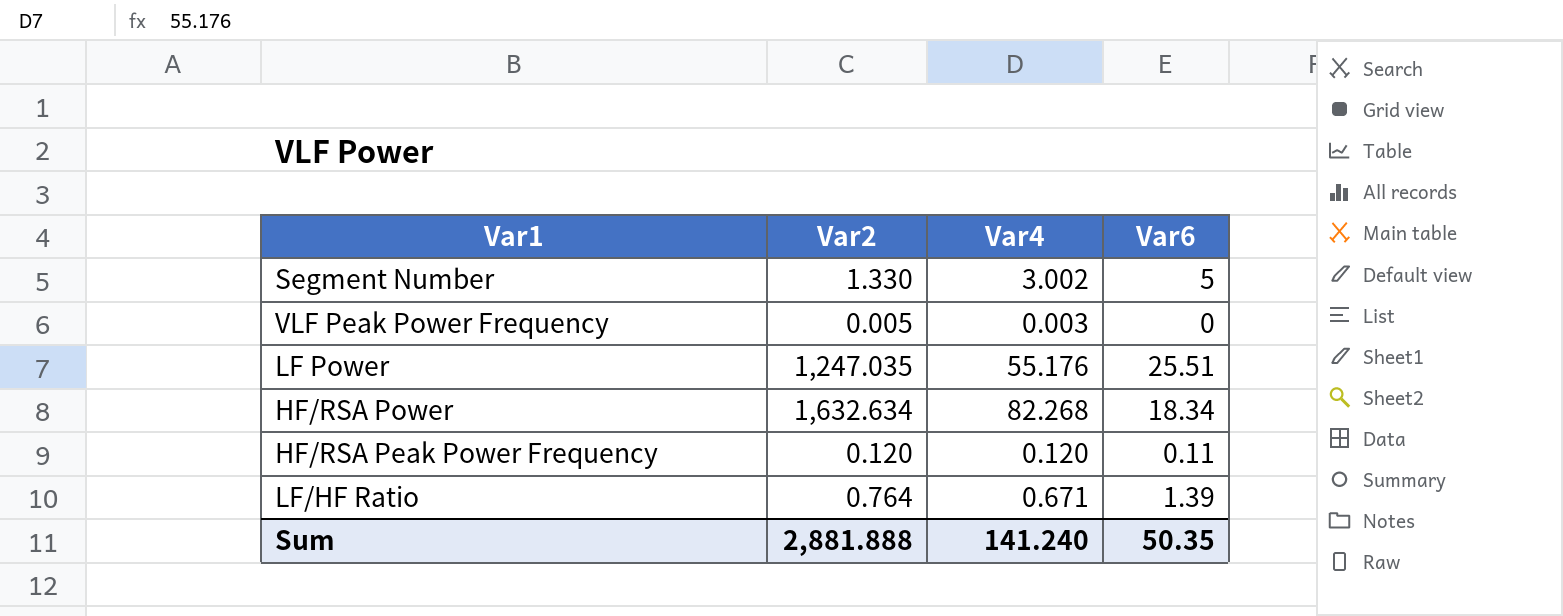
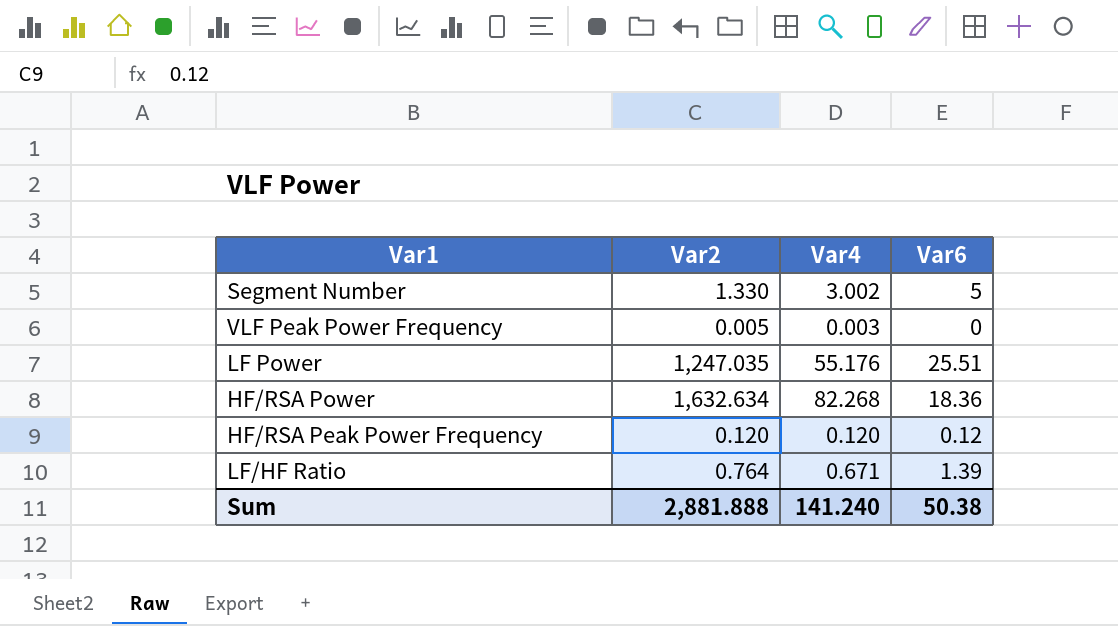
HF/RSA Power | Var6: 18.34 -> 18.36
HF/RSA Peak Power Frequency | Var6: 0.11 -> 0.12
Sum | Var6: 50.35 -> 50.38

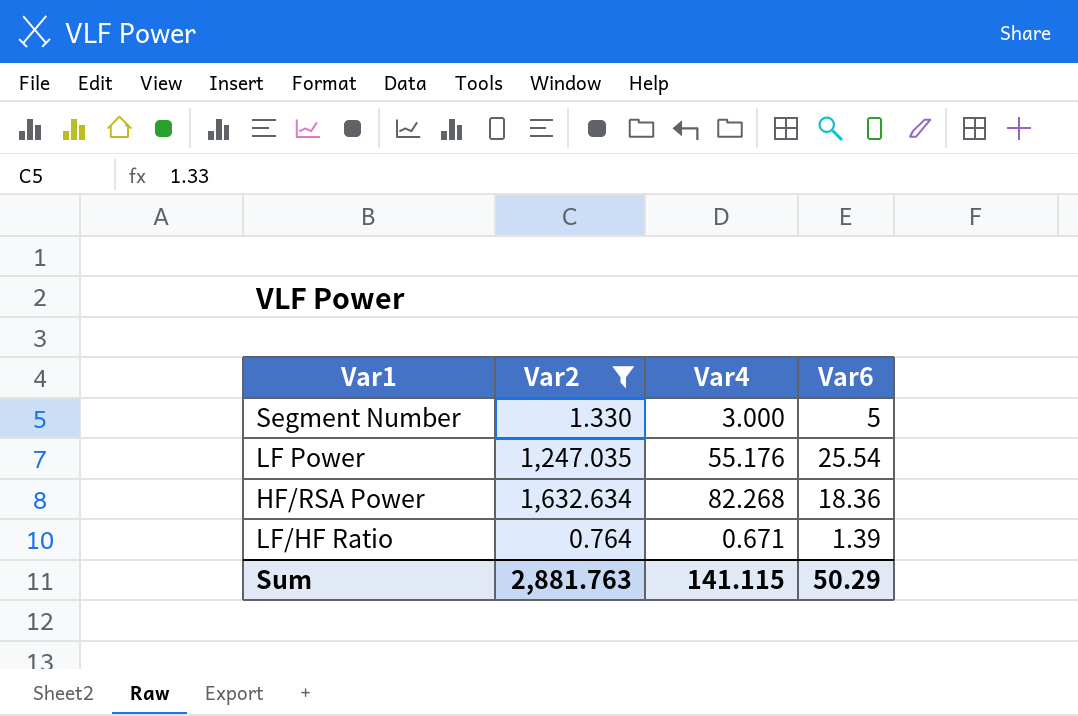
filter: none -> Var2 >= 0.764
Segment Number | Var4: 3.002 -> 3.000
LF Power | Var6: 25.51 -> 25.54
Sum | Var2: 2,881.888 -> 2,881.763
Sum | Var4: 141.240 -> 141.115
Sum | Var6: 50.38 -> 50.29

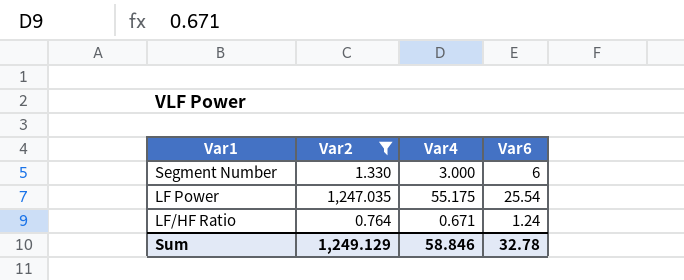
row HF/RSA Power: 1,632.634 | 82.268 | 18.36 -> none
Segment Number | Var6: 5 -> 6
LF Power | Var4: 55.176 -> 55.175
LF/HF Ratio | Var6: 1.39 -> 1.24
Sum | Var2: 2,881.763 -> 1,249.129
Sum | Var4: 141.115 -> 58.846
Sum | Var6: 50.29 -> 32.78

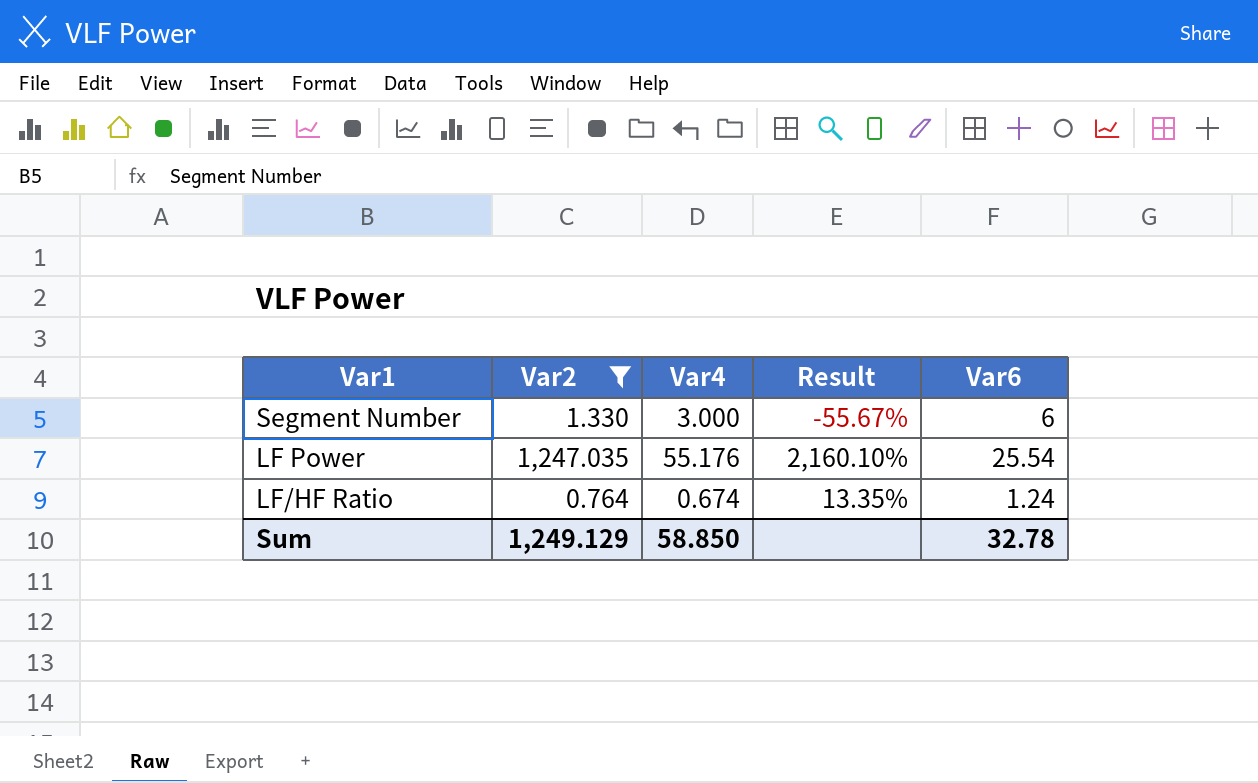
column Result | formula: none -> ([Var2] - [Var4]) / [Var4]
LF Power | Var4: 55.175 -> 55.176
LF/HF Ratio | Var4: 0.671 -> 0.674
Sum | Var4: 58.846 -> 58.850

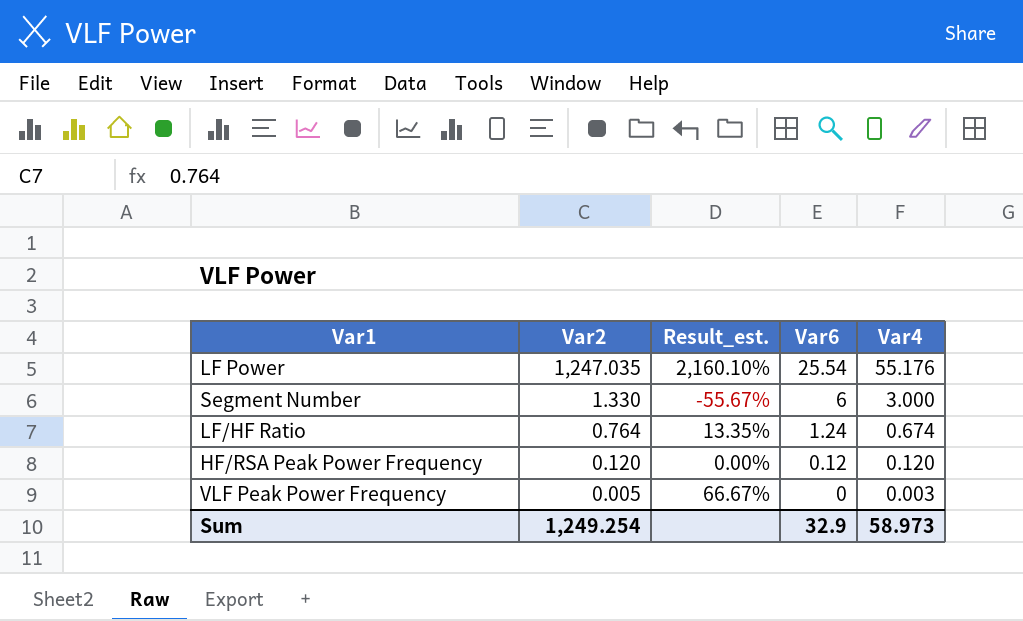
filter: Var2 >= 0.764 -> none
row order: none -> Var2 descending
column name: Result -> Result_est.
column Var4 | position: 3 -> 5
Sum | Var2: 1,249.129 -> 1,249.254
Sum | Var6: 32.78 -> 32.9
Sum | Var4: 58.850 -> 58.973

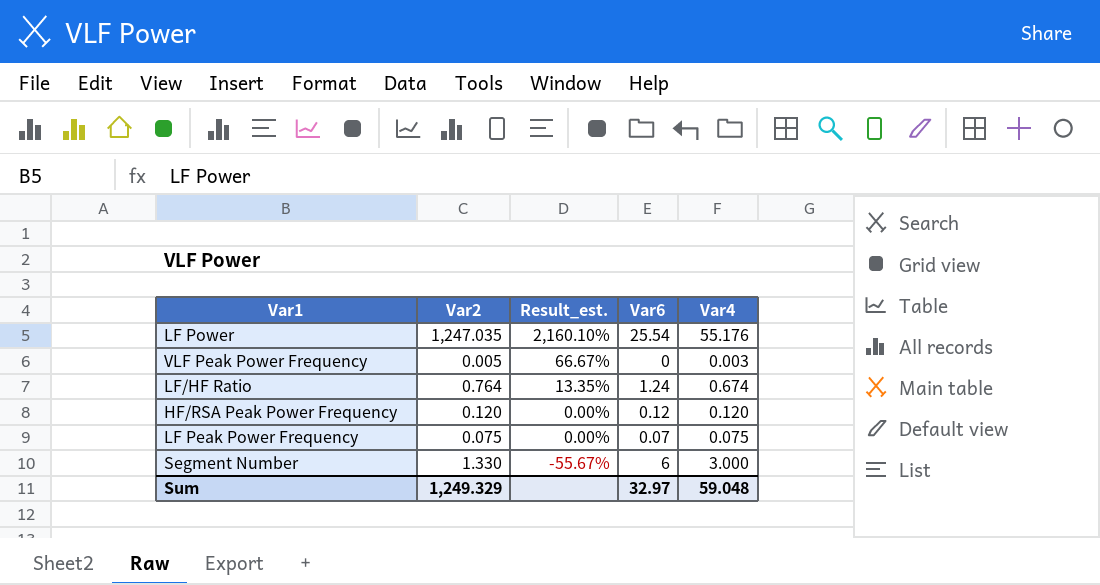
row order: Var2 descending -> Result_est. descending
row LF Peak Power Frequency: none -> 0.075 | 0.00% | 0.07 | 0.075
Sum | Var2: 1,249.254 -> 1,249.329
Sum | Var6: 32.9 -> 32.97
Sum | Var4: 58.973 -> 59.048

